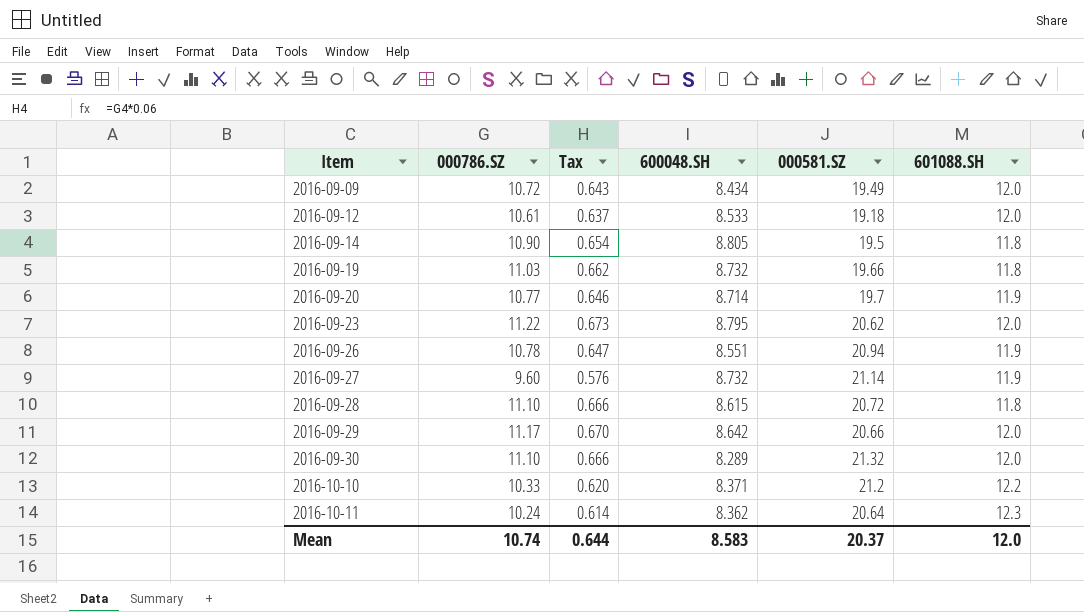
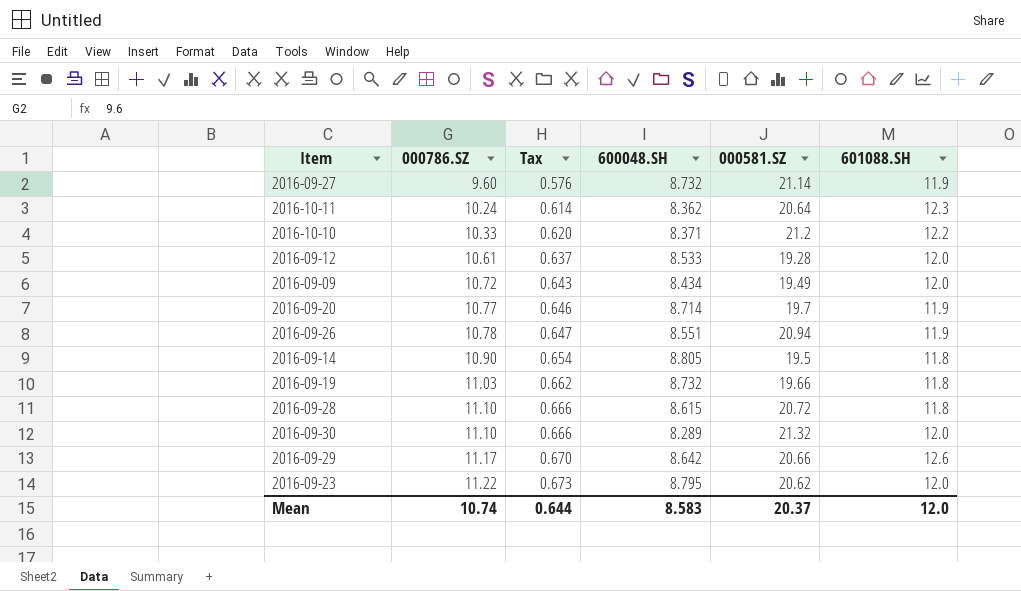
row order: Item ascending -> 000786.SZ ascending
2016-09-12 | 000581.SZ: 19.18 -> 19.28
2016-09-29 | 601088.SH: 12.0 -> 12.6

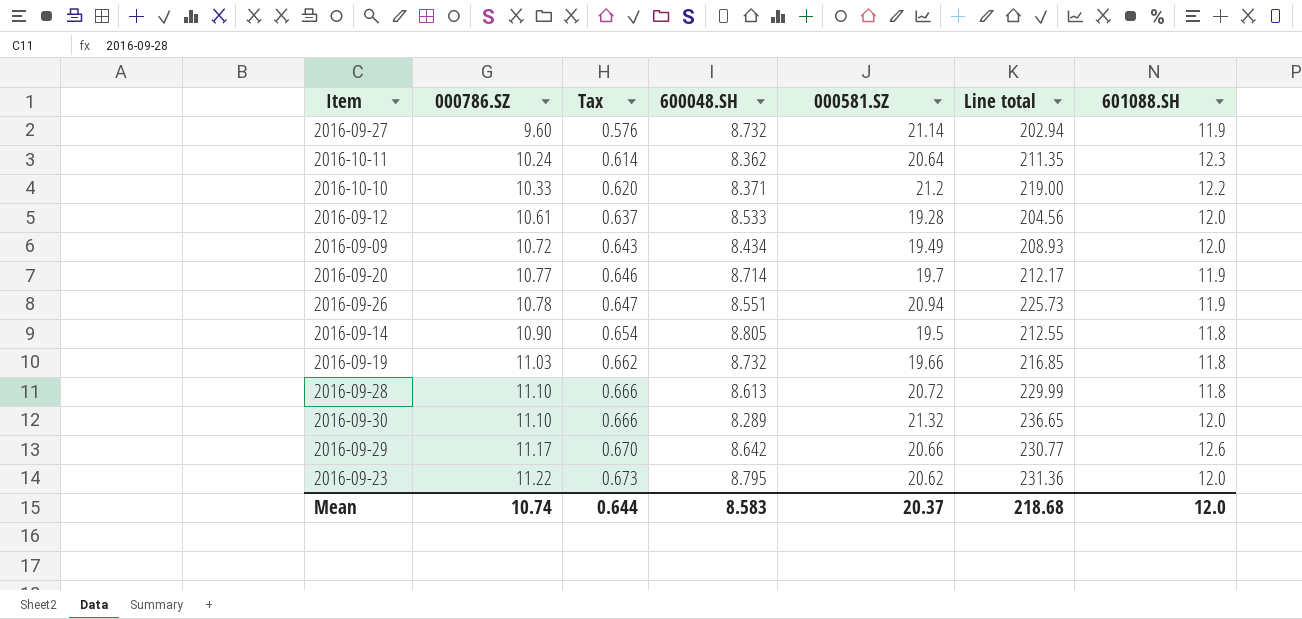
column Line total | formula: none -> [000786.SZ] * [000581.SZ]
2016-09-28 | 600048.SH: 8.615 -> 8.613

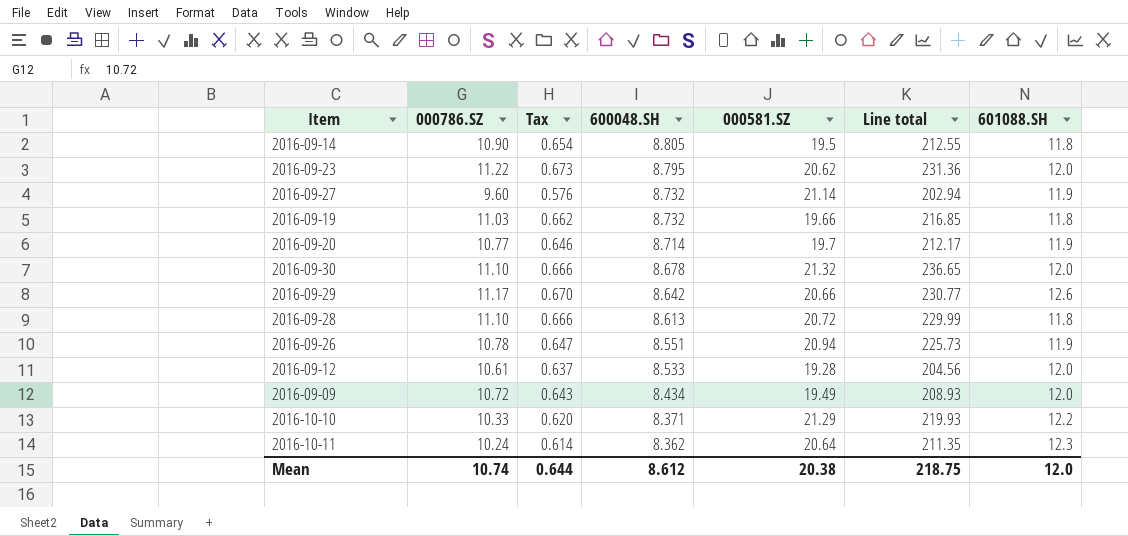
row order: 000786.SZ ascending -> 600048.SH descending
2016-09-30 | 600048.SH: 8.289 -> 8.678
2016-10-10 | 000581.SZ: 21.2 -> 21.29
2016-10-10 | Line total: 219.00 -> 219.93
Mean | 600048.SH: 8.583 -> 8.612
Mean | 000581.SZ: 20.37 -> 20.38
Mean | Line total: 218.68 -> 218.75

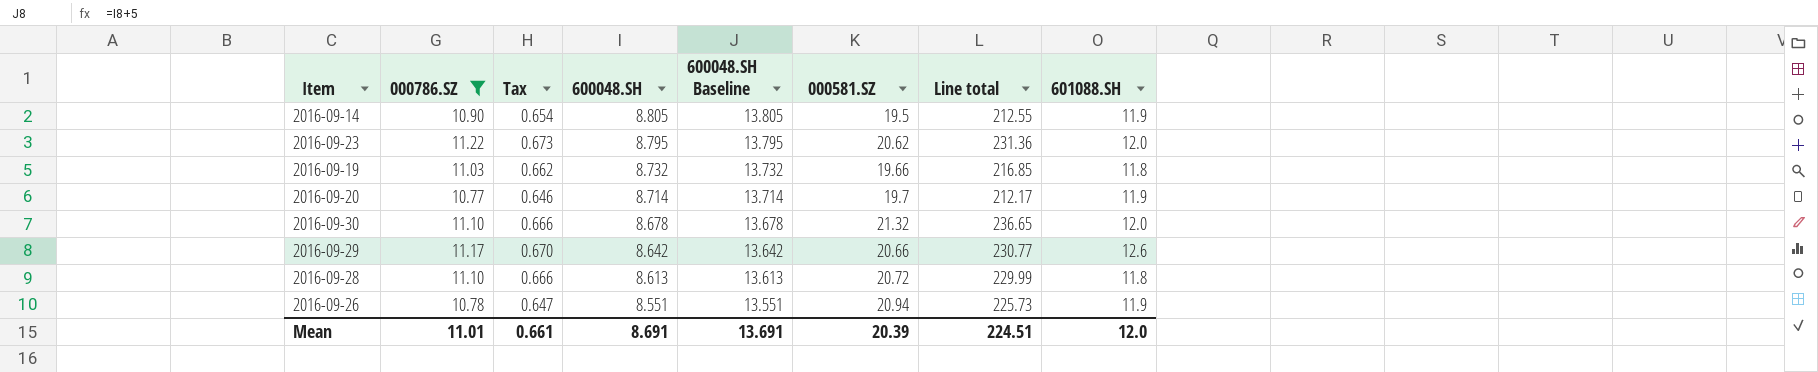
filter: none -> 000786.SZ >= 10.77
column 600048.SH Baseline | formula: none -> [600048.SH] + 5
2016-09-14 | 601088.SH: 11.8 -> 11.9
Mean | 000786.SZ: 10.74 -> 11.01
Mean | Tax: 0.644 -> 0.661
Mean | 600048.SH: 8.612 -> 8.691
Mean | 000581.SZ: 20.38 -> 20.39
Mean | Line total: 218.75 -> 224.51

